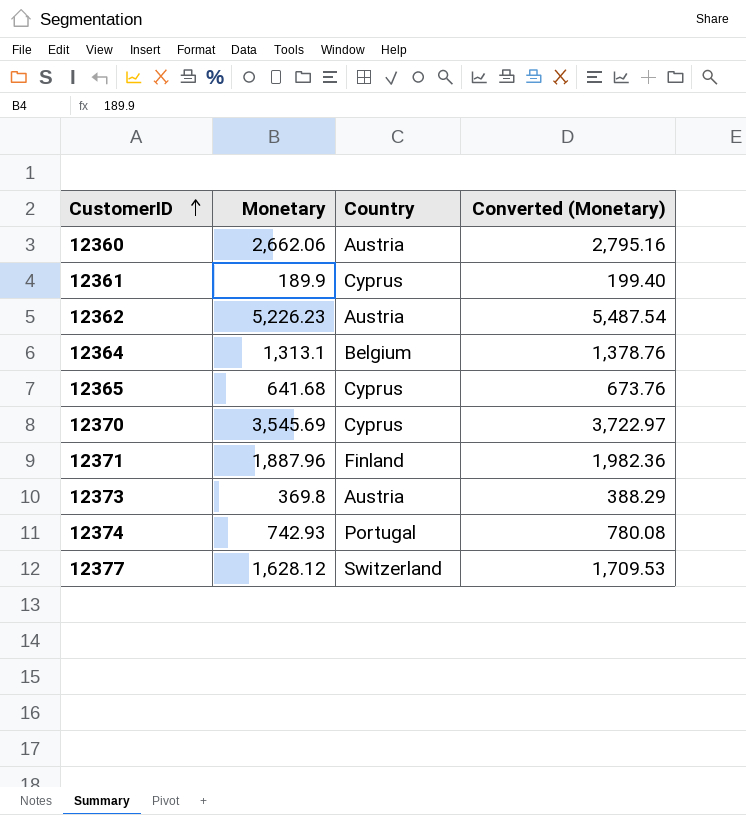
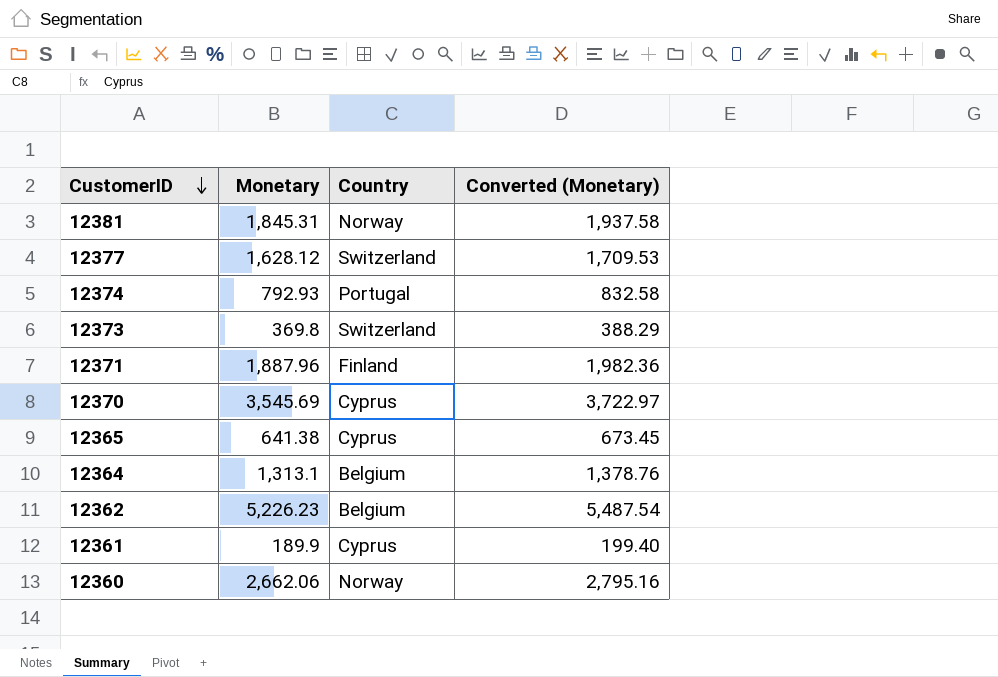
row order: CustomerID ascending -> CustomerID descending
row 12381: none -> 1,845.31 | Norway | 1,937.58
12374 | Monetary: 742.93 -> 792.93
12374 | Converted (Monetary): 780.08 -> 832.58
12373 | Country: Austria -> Switzerland
12365 | Monetary: 641.68 -> 641.38
12365 | Converted (Monetary): 673.76 -> 673.45
12362 | Country: Austria -> Belgium
12360 | Country: Austria -> Norway

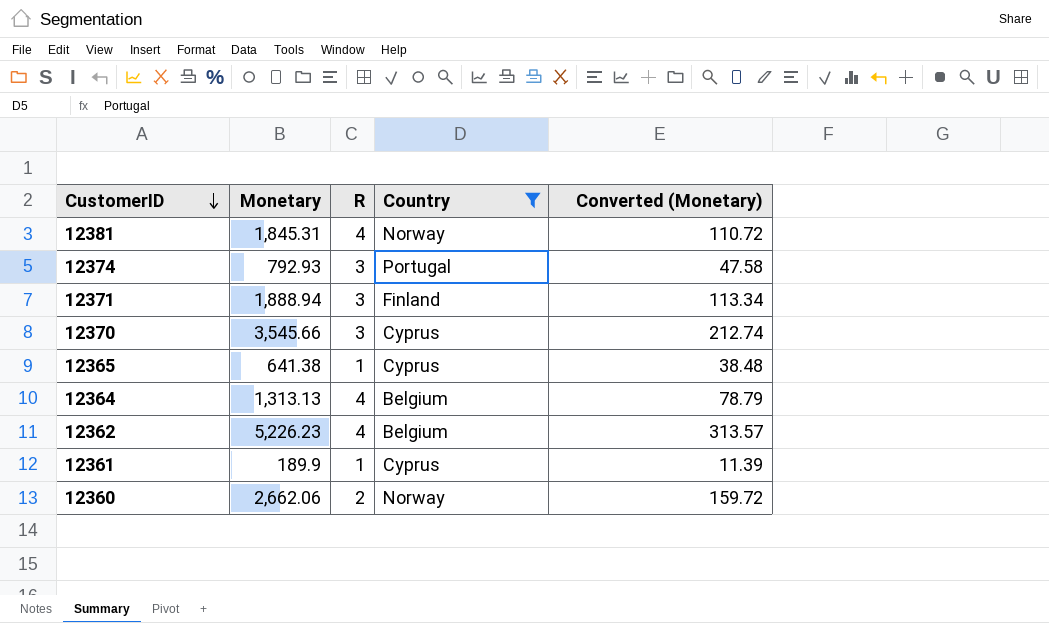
filter: none -> Country != Switzerland
column R | position: none -> 3
column Converted (Monetary) | formula: [Monetary] * 1.05 -> [Monetary] * 0.06
12371 | Monetary: 1,887.96 -> 1,888.94
12370 | Monetary: 3,545.69 -> 3,545.66
12364 | Monetary: 1,313.1 -> 1,313.13

